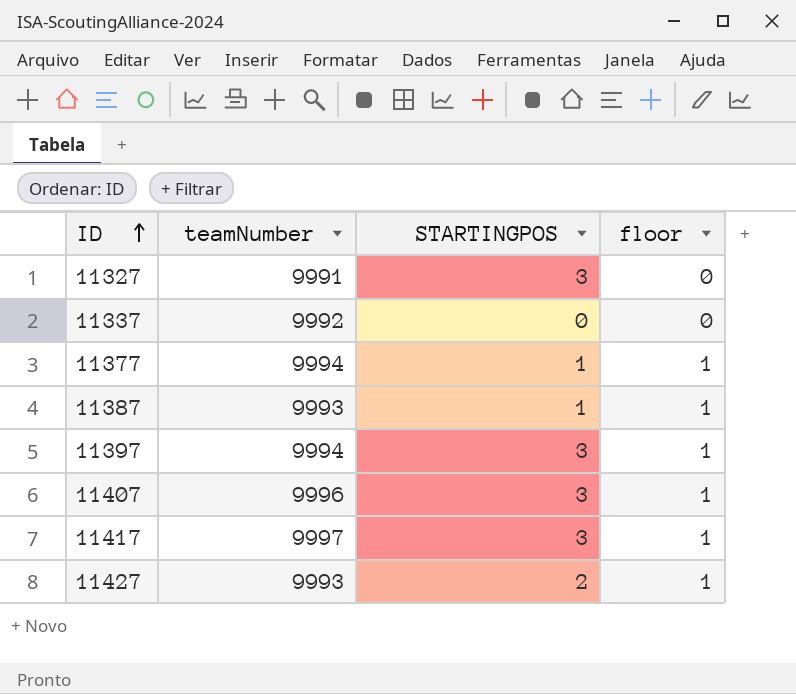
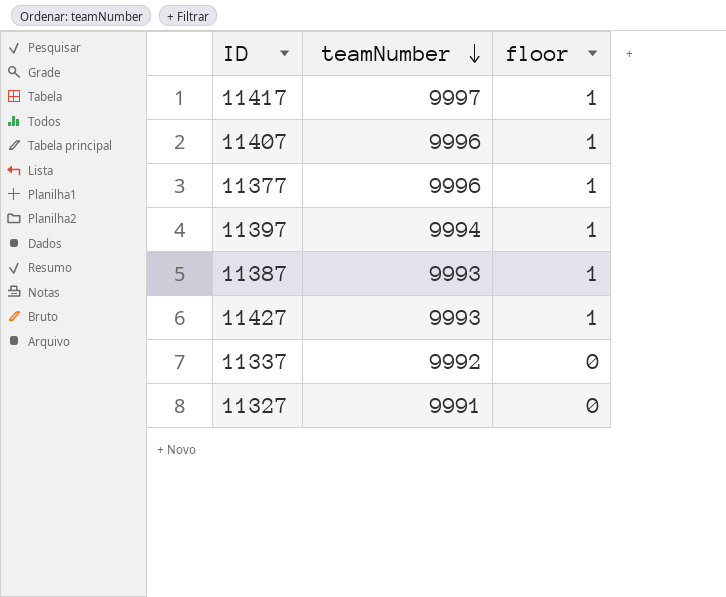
row order: ID ascending -> teamNumber descending
column STARTINGPOS | position: 3 -> none
11377 | teamNumber: 9994 -> 9996

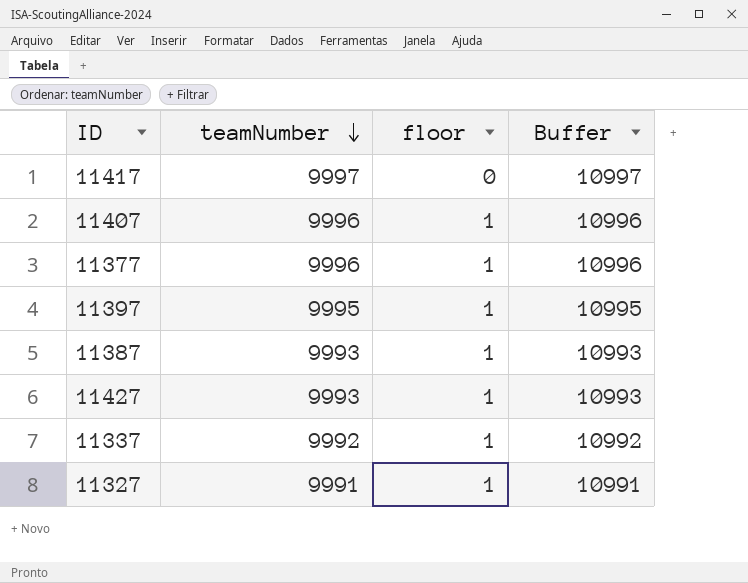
column Buffer | formula: none -> [teamNumber] + 1000
11417 | floor: 1 -> 0
11397 | teamNumber: 9994 -> 9995
11337 | floor: 0 -> 1
11327 | floor: 0 -> 1

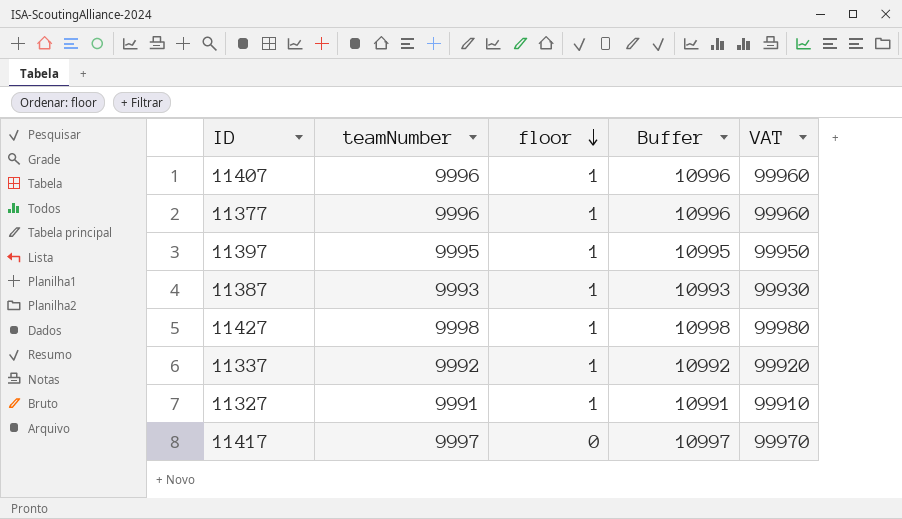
row order: teamNumber descending -> floor descending
column VAT | formula: none -> [teamNumber] * 10
11427 | teamNumber: 9993 -> 9998
11427 | Buffer: 10993 -> 10998

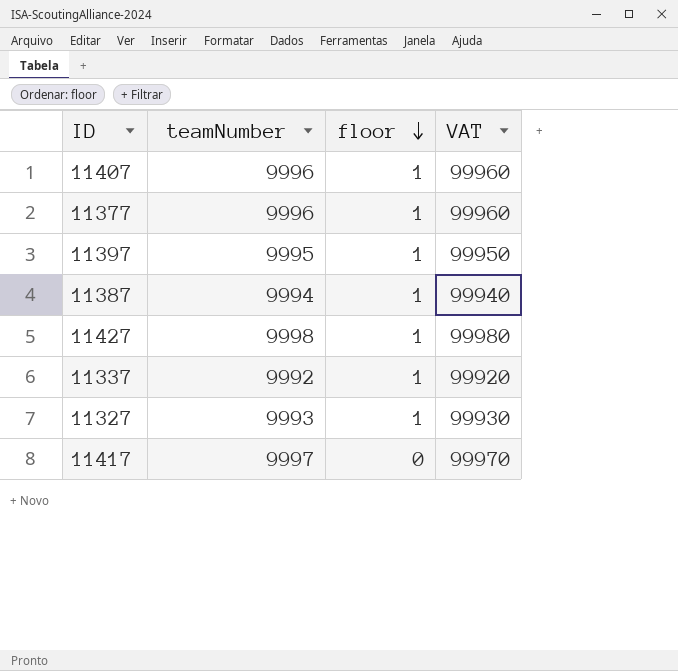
column Buffer | formula: [teamNumber] + 1000 -> none
11387 | teamNumber: 9993 -> 9994
11387 | VAT: 99930 -> 99940
11327 | teamNumber: 9991 -> 9993
11327 | VAT: 99910 -> 99930

